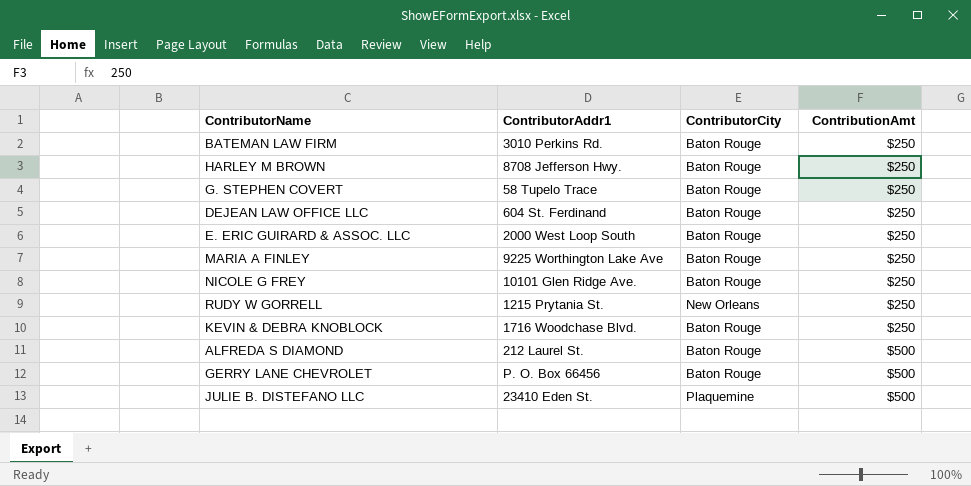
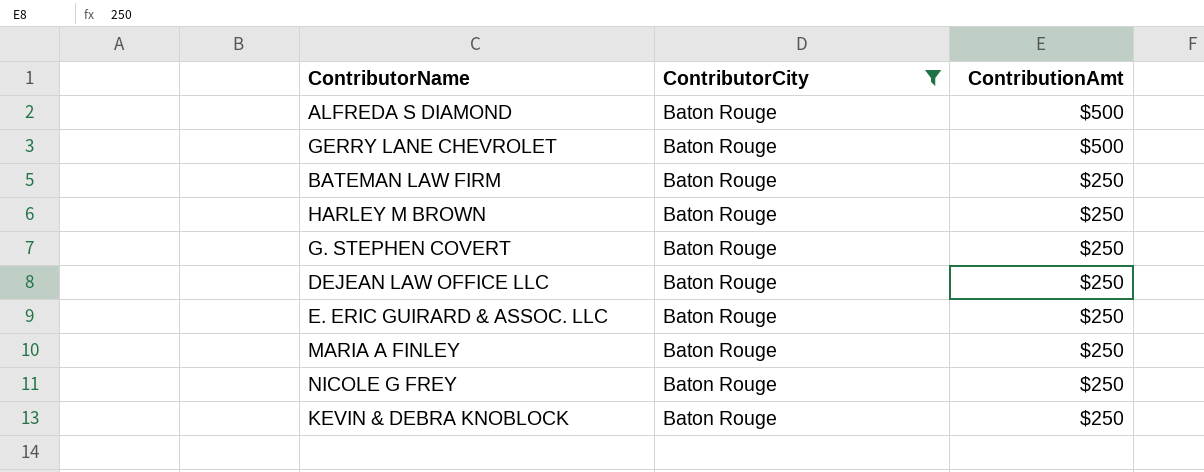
filter: none -> ContributorCity = Baton Rouge
row order: ContributionAmt ascending -> ContributionAmt descending
column ContributorAddr1 | position: 2 -> none

